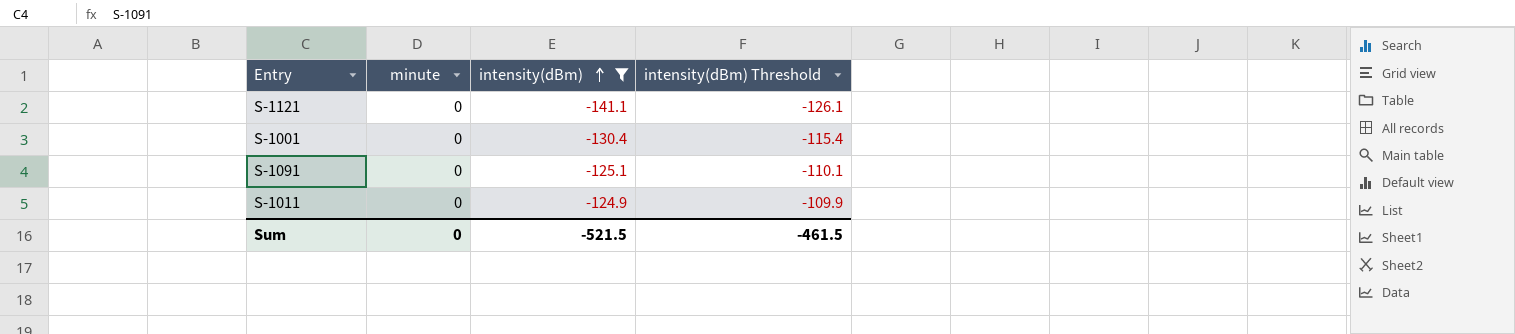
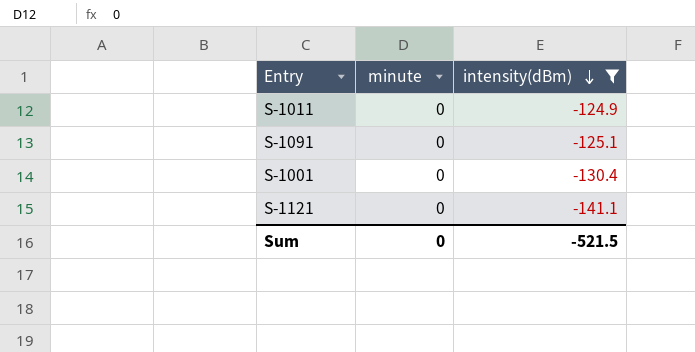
row order: intensity(dBm) ascending -> intensity(dBm) descending
column intensity(dBm) Threshold | formula: [intensity(dBm)] + 15 -> none

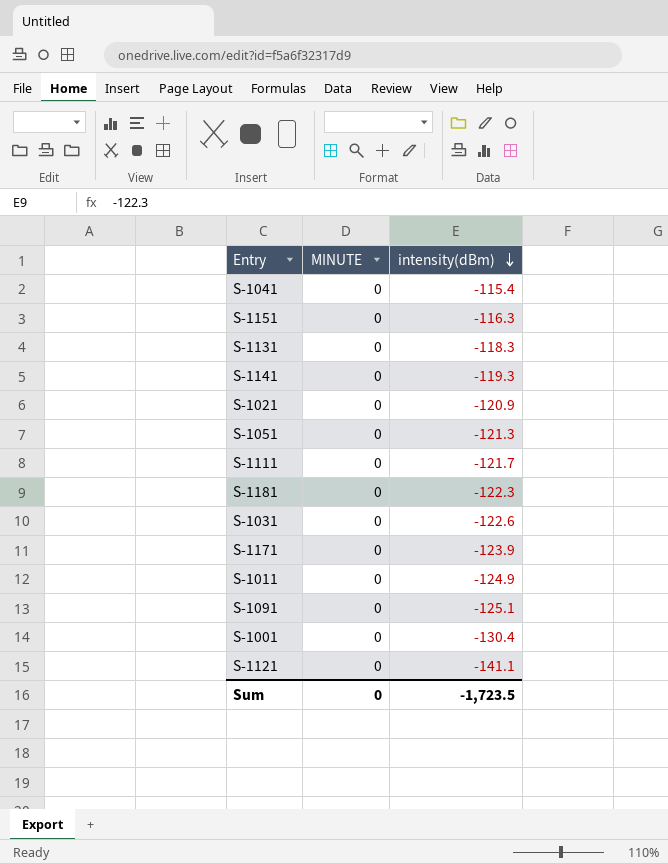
filter: intensity(dBm) <= -124.9 -> none
column name: minute -> MINUTE
Sum | intensity(dBm): -521.5 -> -1,723.5

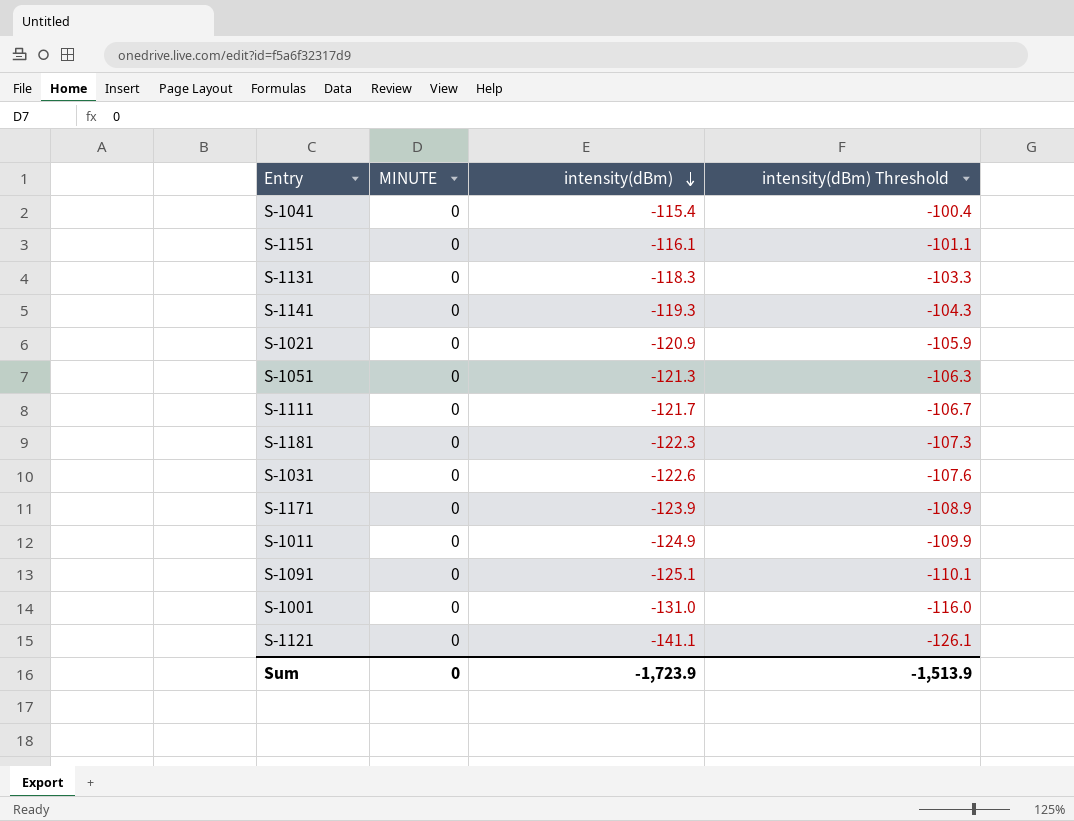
column intensity(dBm) Threshold | formula: none -> [intensity(dBm)] + 15
S-1151 | intensity(dBm): -116.3 -> -116.1
S-1001 | intensity(dBm): -130.4 -> -131.0
Sum | intensity(dBm): -1,723.5 -> -1,723.9

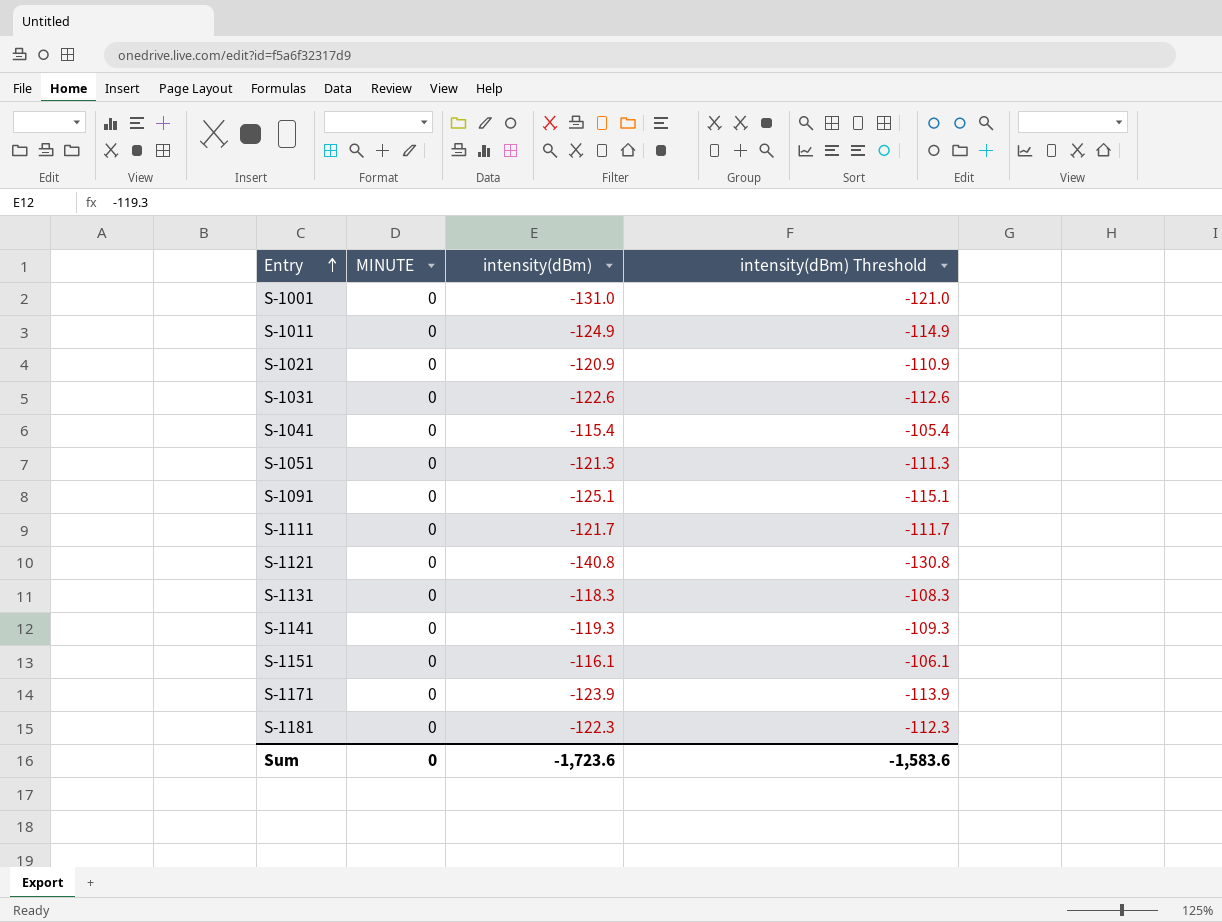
row order: intensity(dBm) descending -> Entry ascending
column intensity(dBm) Threshold | formula: [intensity(dBm)] + 15 -> [intensity(dBm)] + 10
S-1121 | intensity(dBm): -141.1 -> -140.8
Sum | intensity(dBm): -1,723.9 -> -1,723.6
Sum | intensity(dBm) Threshold: -1,513.9 -> -1,583.6

